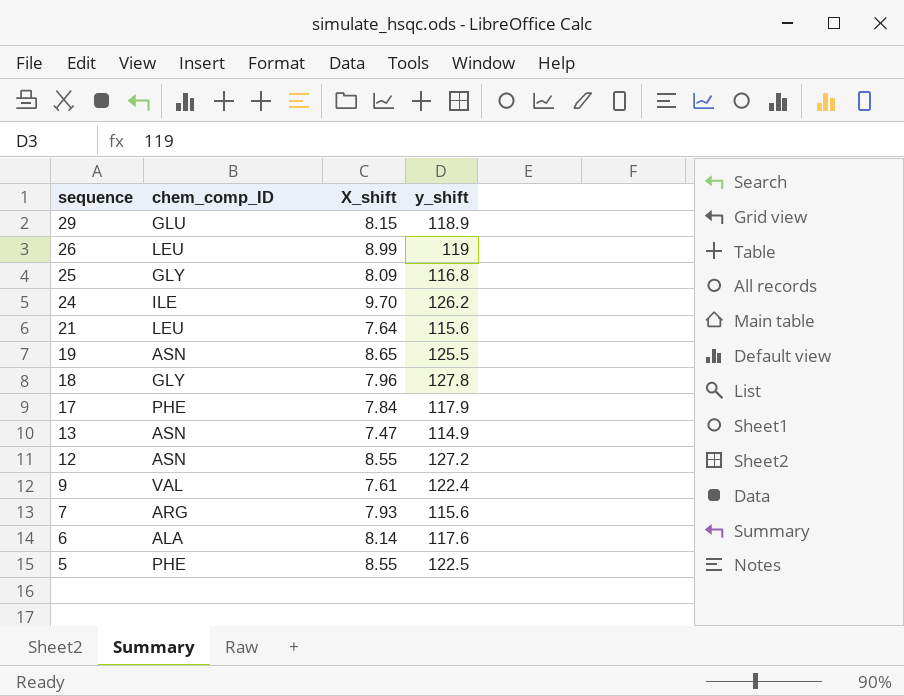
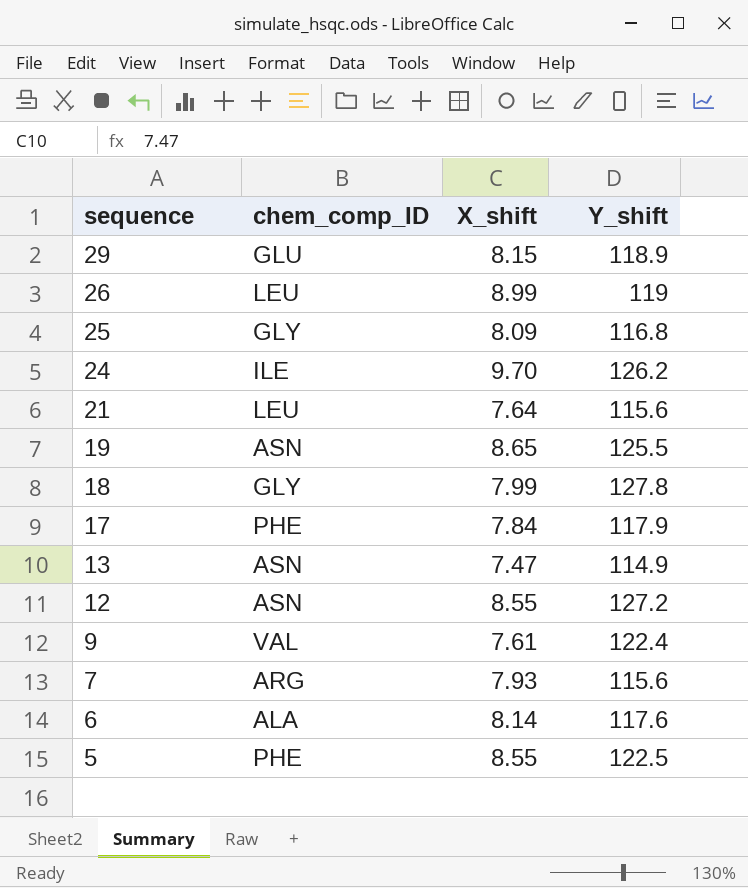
column name: y_shift -> Y_shift
18 | X_shift: 7.96 -> 7.99

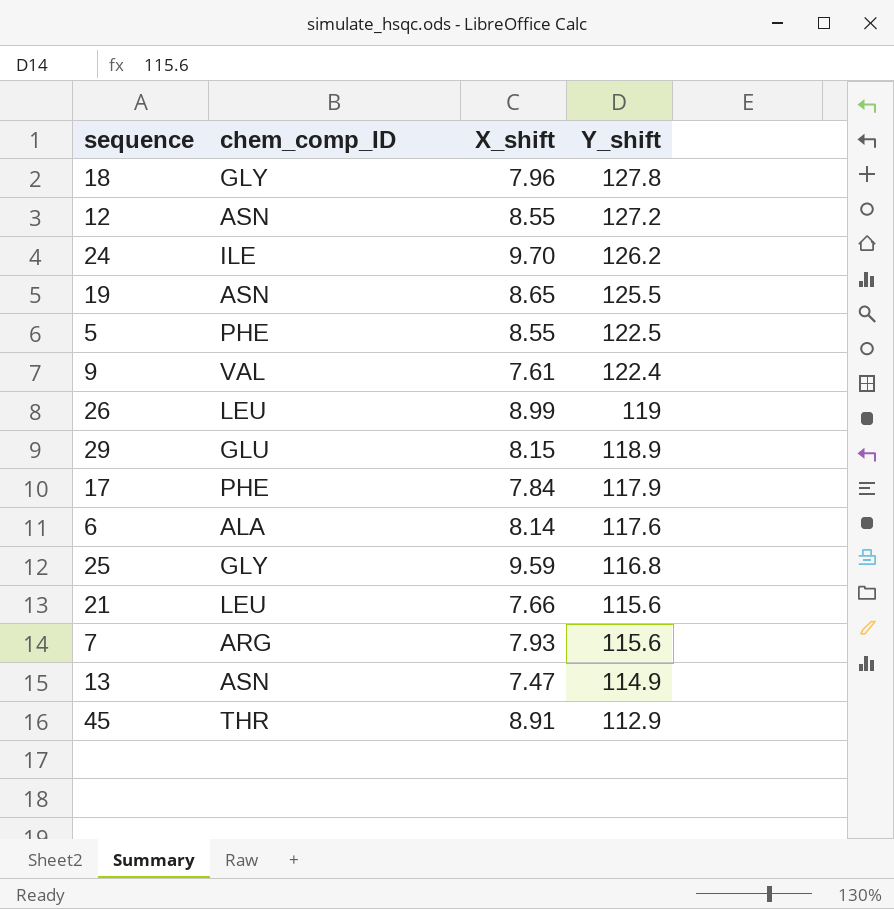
row order: sequence descending -> Y_shift descending
18 | X_shift: 7.99 -> 7.96
25 | X_shift: 8.09 -> 9.59
21 | X_shift: 7.64 -> 7.66
row 45: none -> THR | 8.91 | 112.9

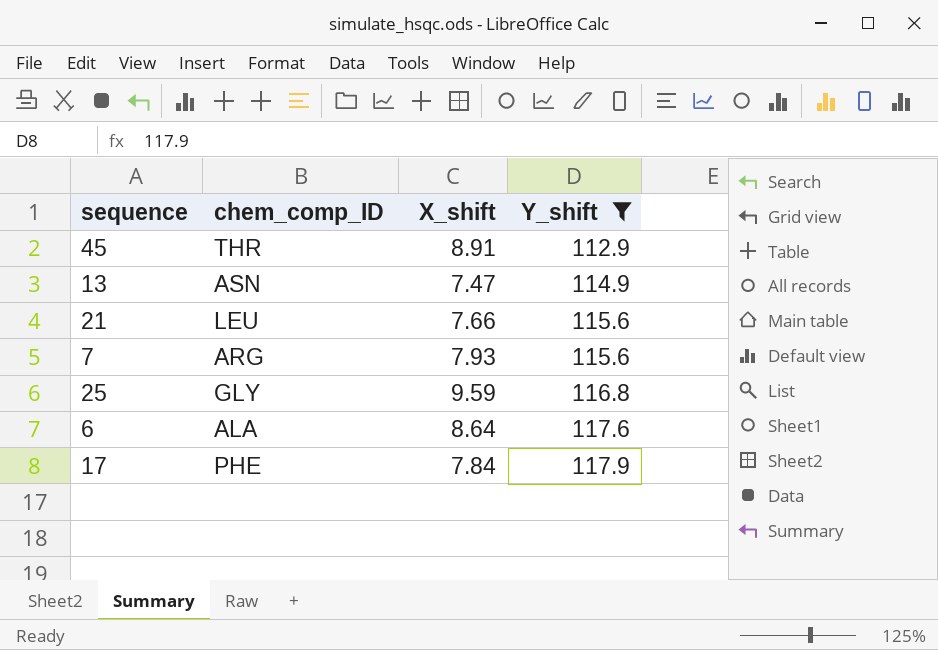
filter: none -> Y_shift <= 117.9
row order: Y_shift descending -> Y_shift ascending
6 | X_shift: 8.14 -> 8.64

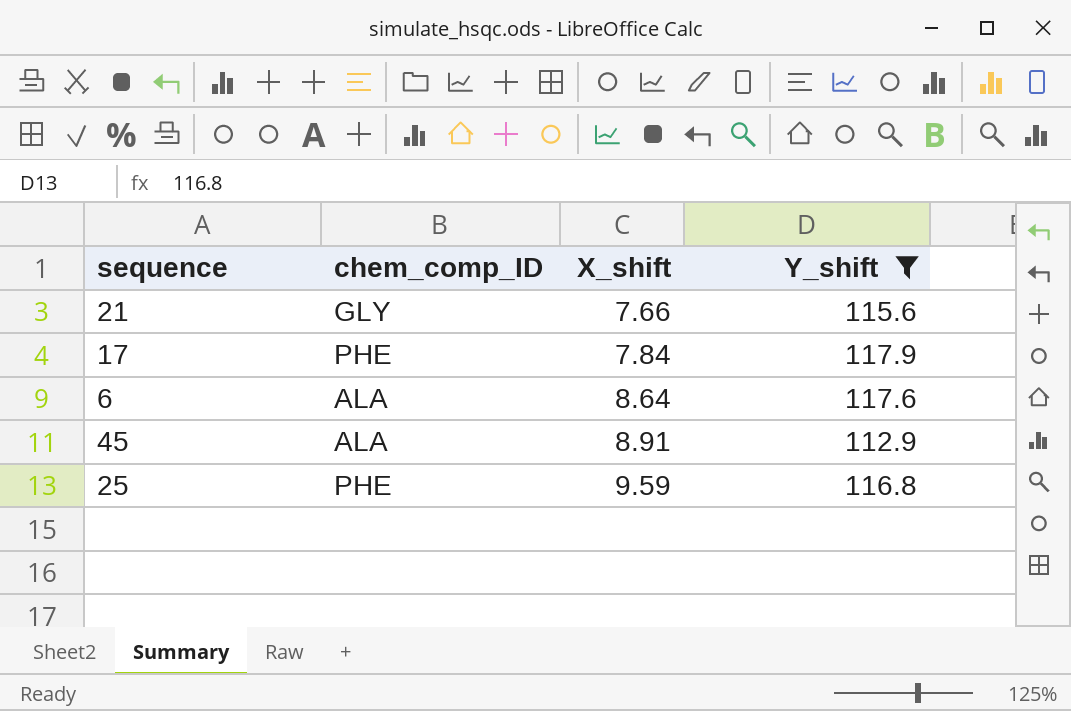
row order: Y_shift ascending -> X_shift ascending
row 13: ASN | 7.47 | 114.9 -> none
row 7: ARG | 7.93 | 115.6 -> none
21 | chem_comp_ID: LEU -> GLY
45 | chem_comp_ID: THR -> ALA
25 | chem_comp_ID: GLY -> PHE

